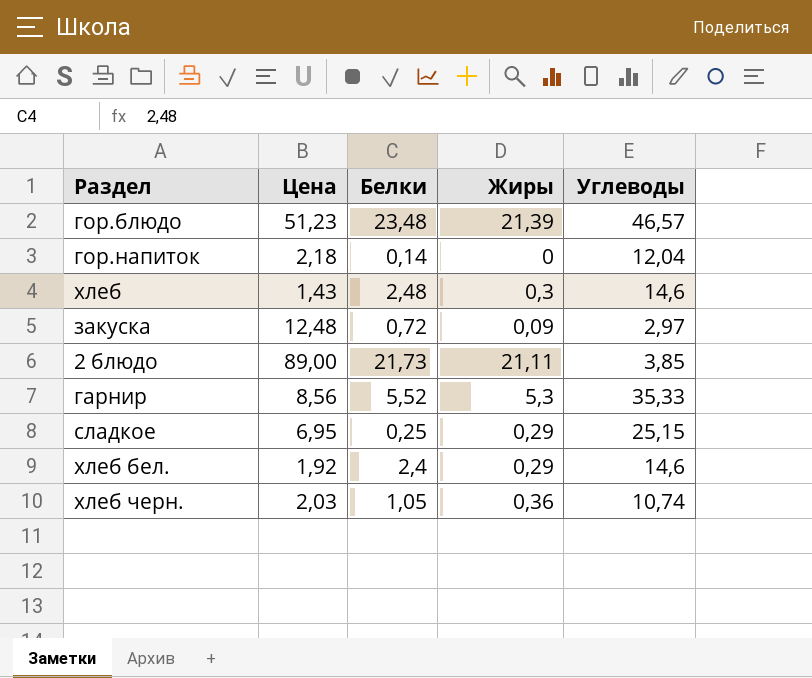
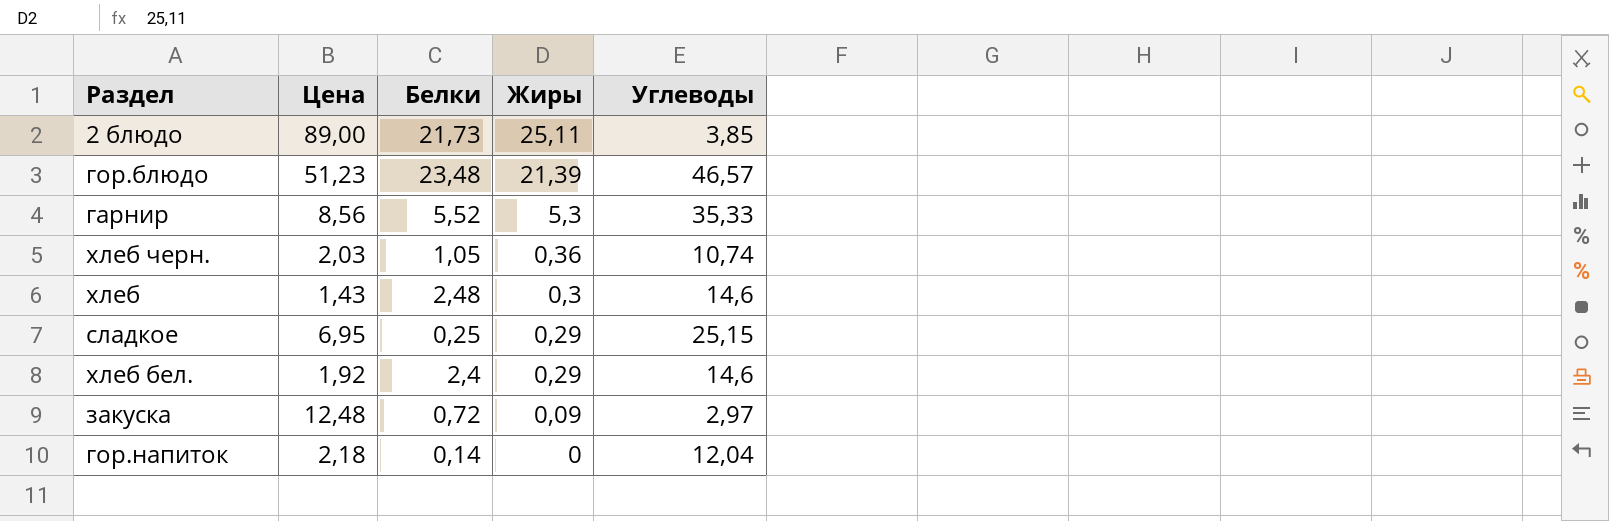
row order: none -> Жиры descending
2 блюдо | Жиры: 21,11 -> 25,11

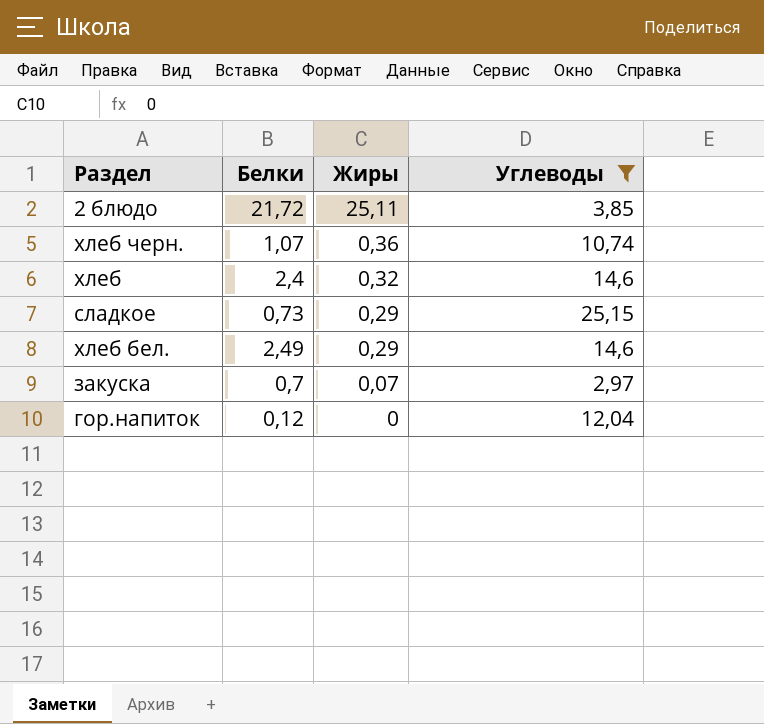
filter: none -> Углеводы <= 25,15
column Цена | position: 2 -> none
2 блюдо | Белки: 21,73 -> 21,72
хлеб черн. | Белки: 1,05 -> 1,07
хлеб | Белки: 2,48 -> 2,4
хлеб | Жиры: 0,3 -> 0,32
сладкое | Белки: 0,25 -> 0,73
хлеб бел. | Белки: 2,4 -> 2,49
закуска | Белки: 0,72 -> 0,7
закуска | Жиры: 0,09 -> 0,07
гор.напиток | Белки: 0,14 -> 0,12

